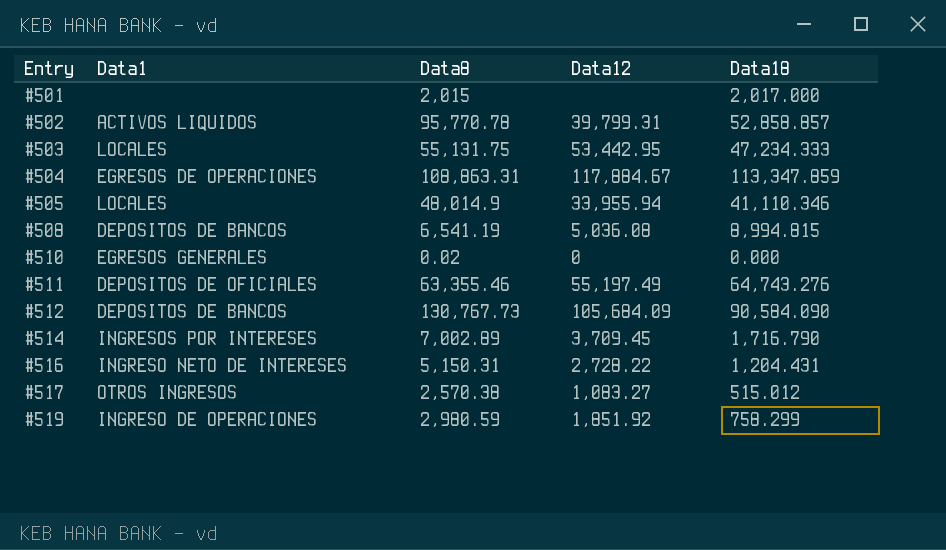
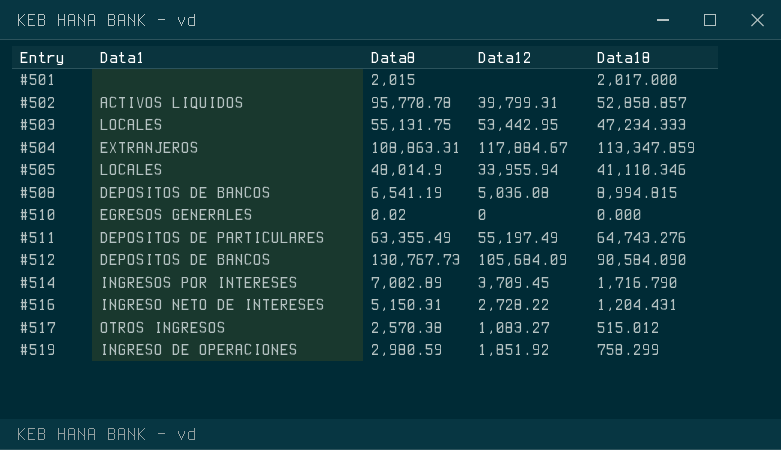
#504 | Data1: EGRESOS DE OPERACIONES -> EXTRANJEROS
#511 | Data1: DEPOSITOS DE OFICIALES -> DEPOSITOS DE PARTICULARES
#511 | Data8: 63,355.46 -> 63,355.49

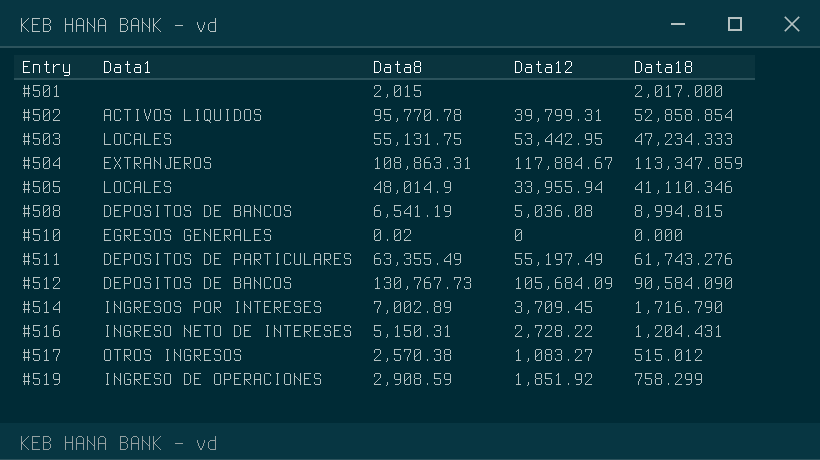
#502 | Data18: 52,858.857 -> 52,858.854
#511 | Data18: 64,743.276 -> 61,743.276
#519 | Data8: 2,980.59 -> 2,908.59

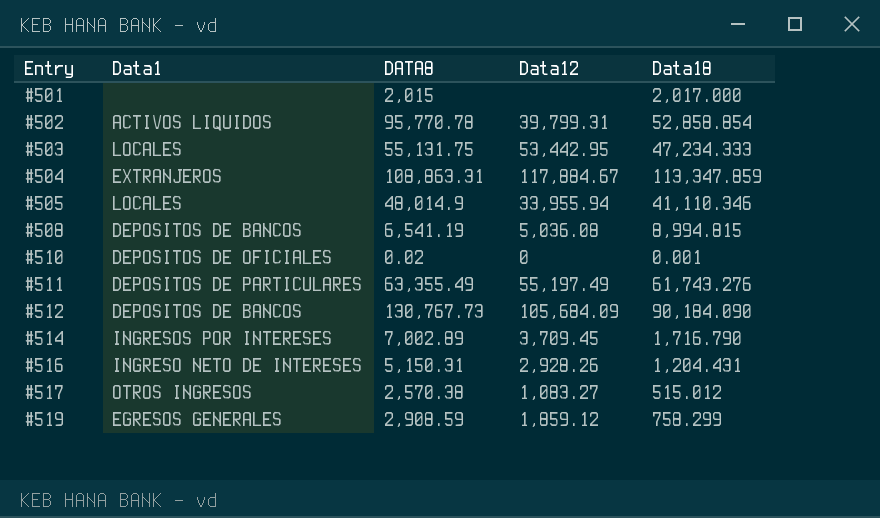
column name: Data8 -> DATA8
#510 | Data1: EGRESOS GENERALES -> DEPOSITOS DE OFICIALES
#510 | Data18: 0.000 -> 0.001
#512 | Data18: 90,584.090 -> 90,184.090
#516 | Data12: 2,728.22 -> 2,928.26
#519 | Data1: INGRESO DE OPERACIONES -> EGRESOS GENERALES
#519 | Data12: 1,851.92 -> 1,859.12

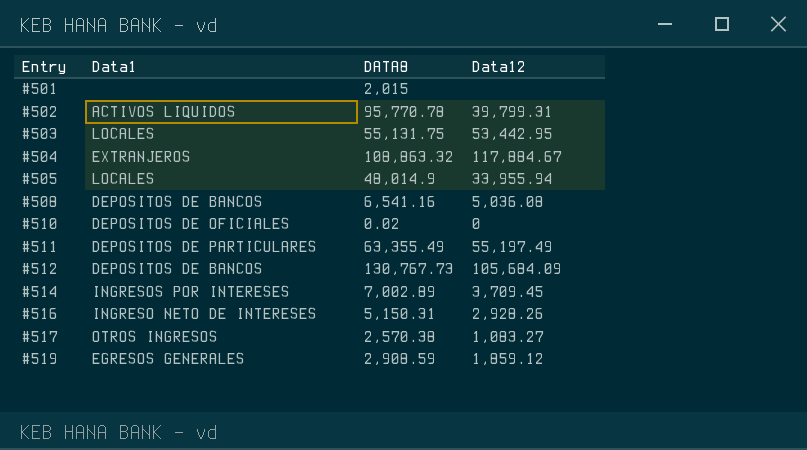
column Data18 | position: 5 -> none
#504 | DATA8: 108,863.31 -> 108,863.32
#508 | DATA8: 6,541.19 -> 6,541.16

